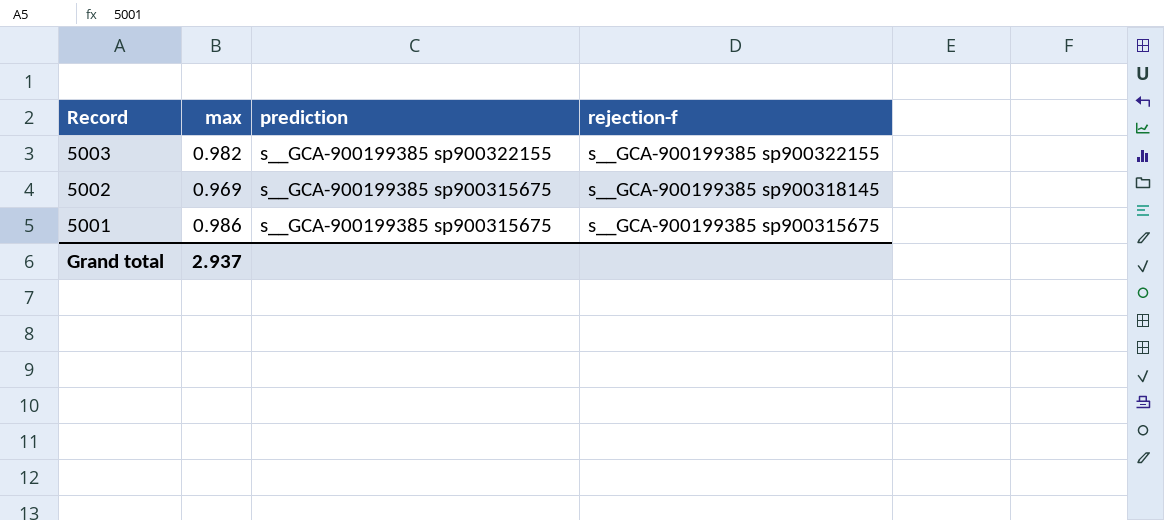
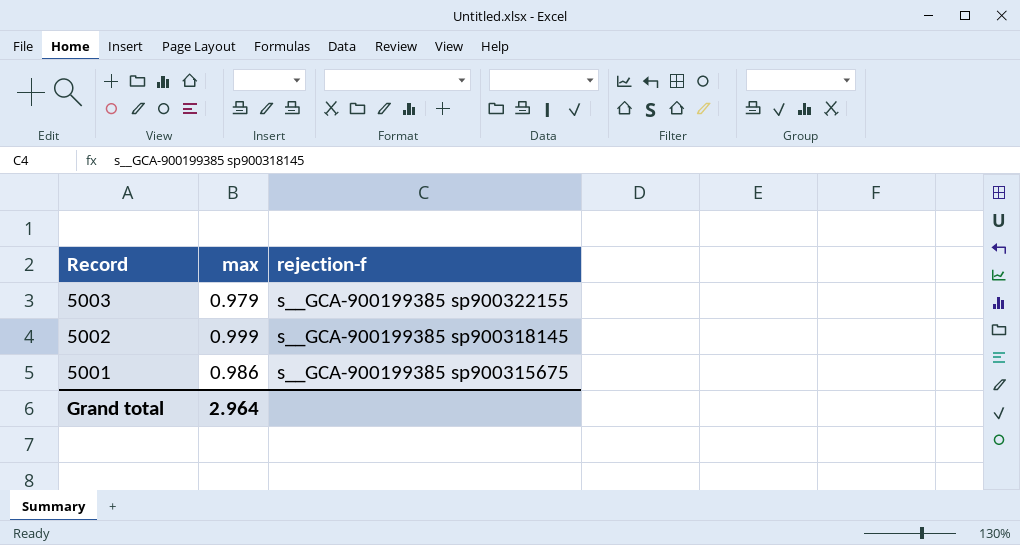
column prediction | position: 3 -> none
5003 | max: 0.982 -> 0.979
5002 | max: 0.969 -> 0.999
Grand total | max: 2.937 -> 2.964

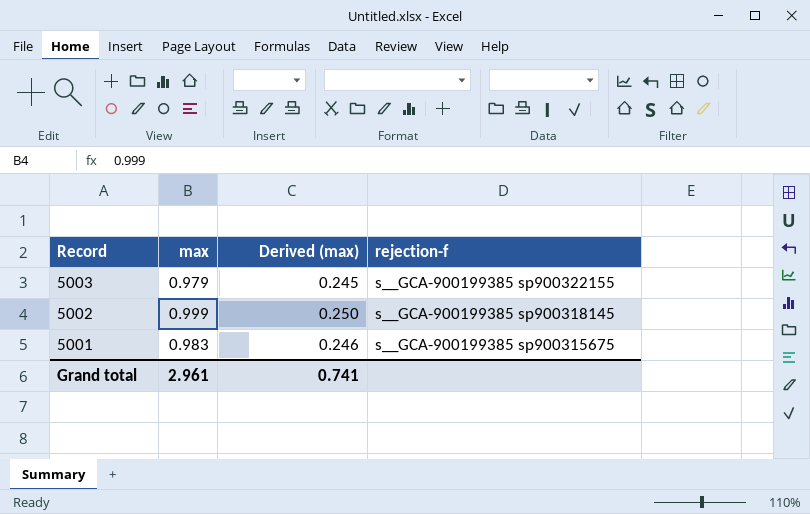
column Derived (max) | formula: none -> [max] * 0.25
5001 | max: 0.986 -> 0.983
Grand total | max: 2.964 -> 2.961

